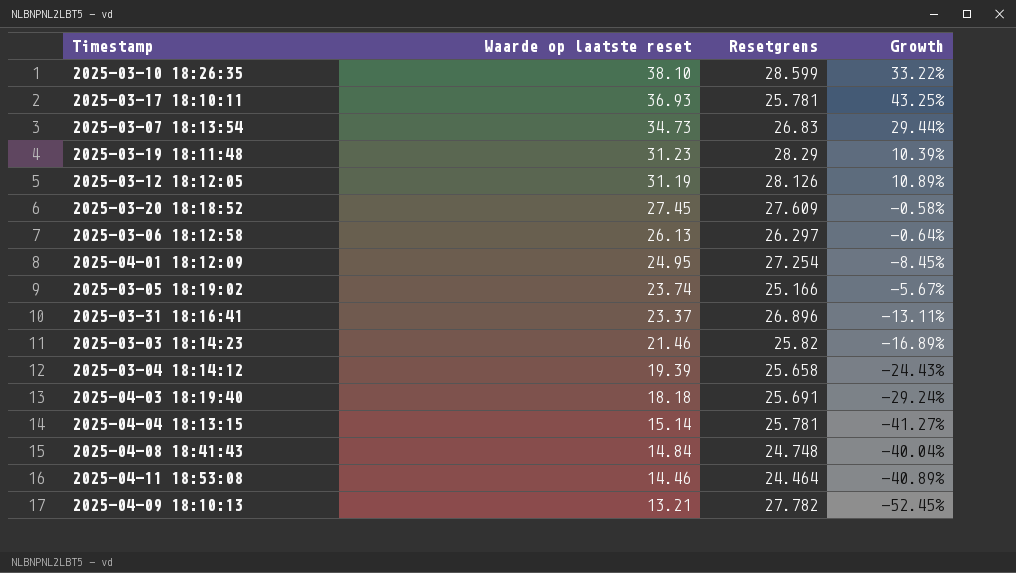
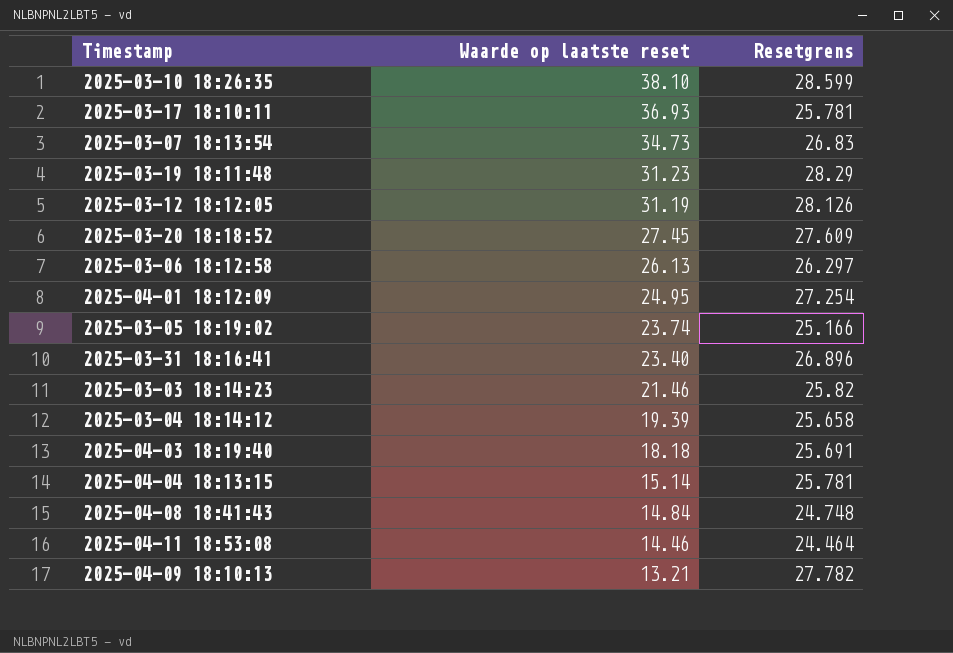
column Growth | formula: ([Waarde op laatste reset] - [Resetgrens]) / [Resetgrens] -> none
2025-03-31 18:16:41 | Waarde op laatste reset: 23.37 -> 23.40

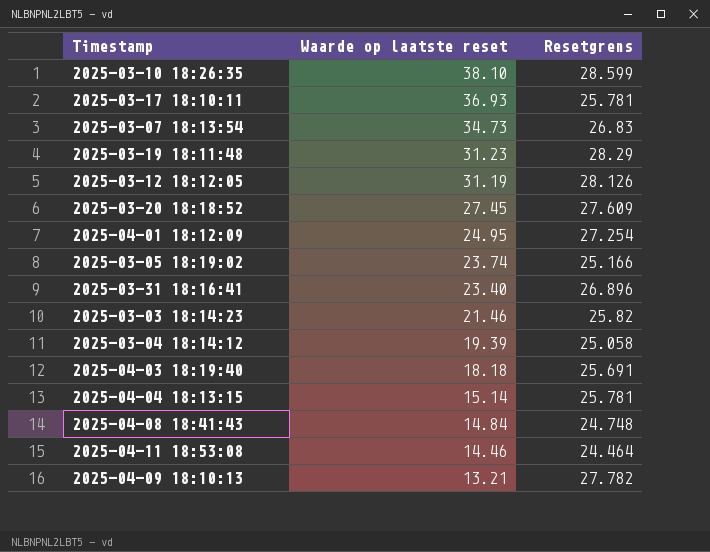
row 2025-03-06 18:12:58: 26.13 | 26.297 -> none
2025-03-04 18:14:12 | Resetgrens: 25.658 -> 25.058

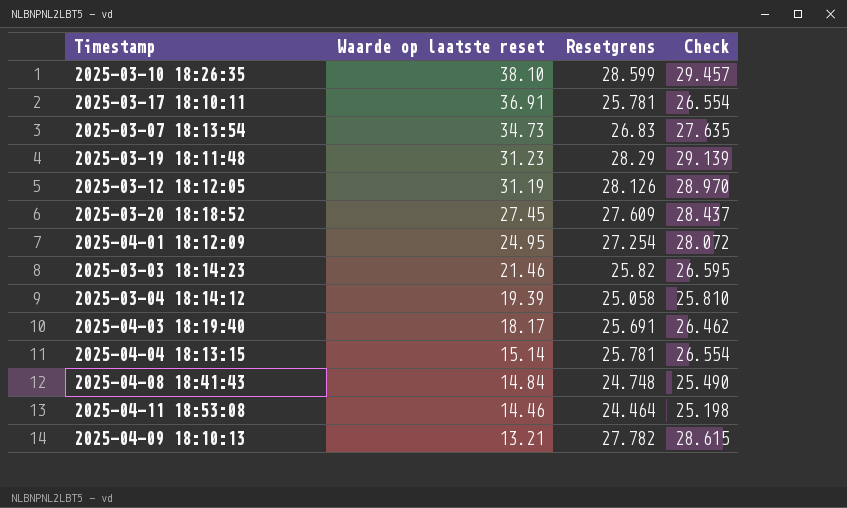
column Check | formula: none -> [Resetgrens] * 1.03
row 2025-03-05 18:19:02: 23.74 | 25.166 -> none
row 2025-03-31 18:16:41: 23.40 | 26.896 -> none
2025-03-17 18:10:11 | Waarde op laatste reset: 36.93 -> 36.91
2025-04-03 18:19:40 | Waarde op laatste reset: 18.18 -> 18.17

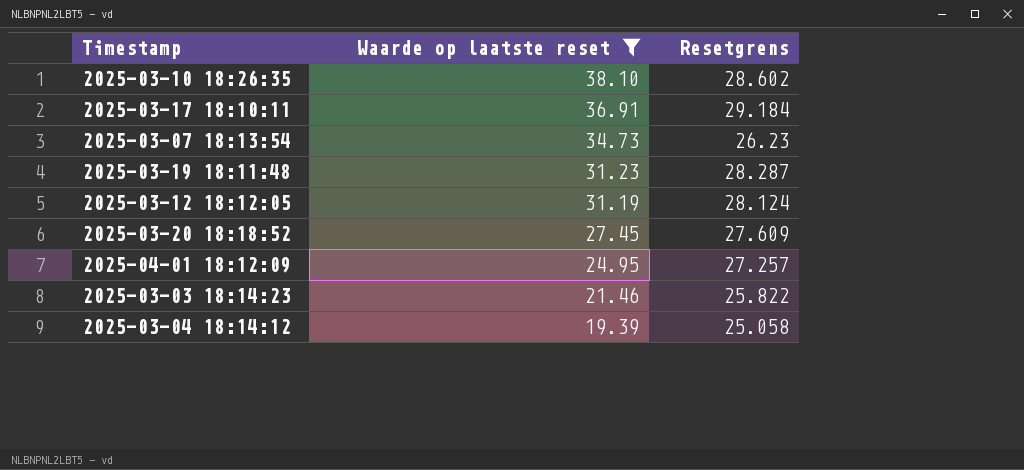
filter: none -> Waarde op laatste reset >= 19.39
column Check | formula: [Resetgrens] * 1.03 -> none
2025-03-10 18:26:35 | Resetgrens: 28.599 -> 28.602
2025-03-17 18:10:11 | Resetgrens: 25.781 -> 29.184
2025-03-07 18:13:54 | Resetgrens: 26.83 -> 26.23
2025-03-19 18:11:48 | Resetgrens: 28.29 -> 28.287
2025-03-12 18:12:05 | Resetgrens: 28.126 -> 28.124
2025-04-01 18:12:09 | Resetgrens: 27.254 -> 27.257
2025-03-03 18:14:23 | Resetgrens: 25.82 -> 25.822

